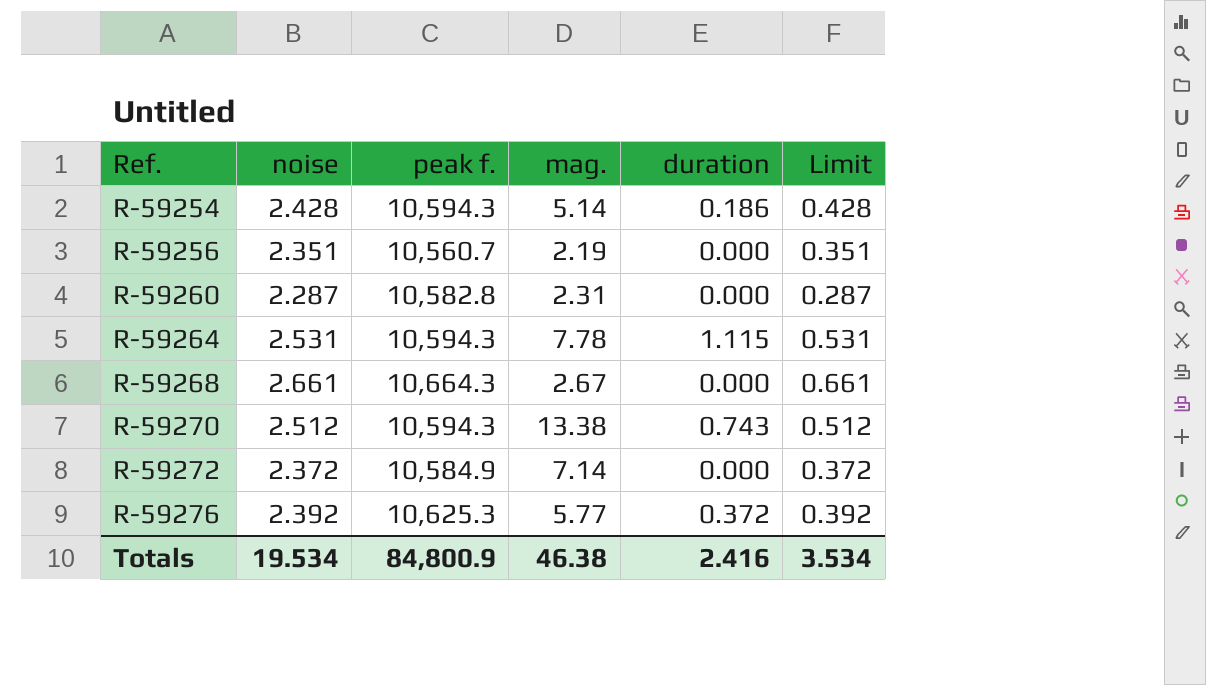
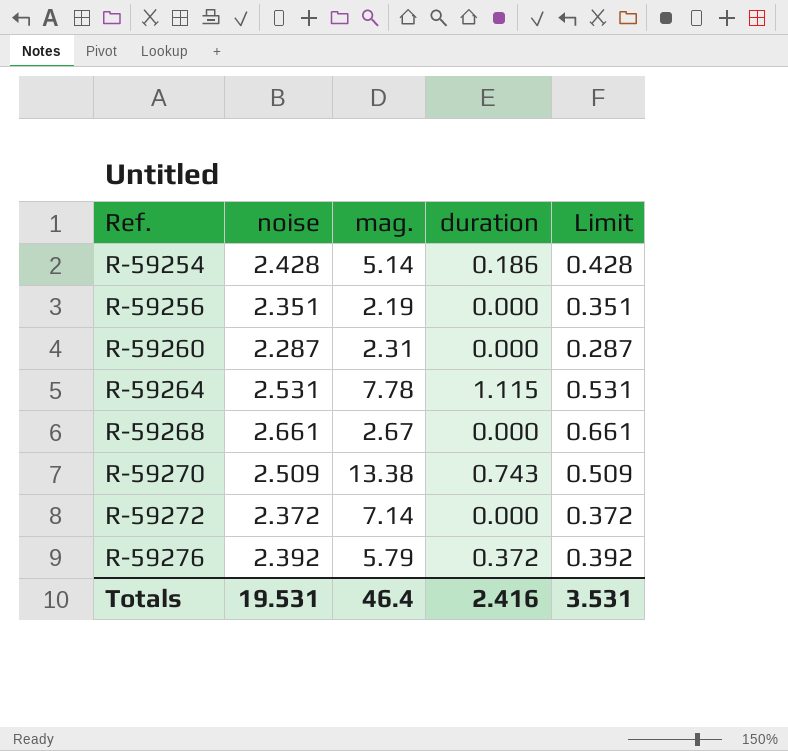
column peak f. | position: 3 -> none
R-59270 | noise: 2.512 -> 2.509
R-59270 | Limit: 0.512 -> 0.509
R-59276 | mag.: 5.77 -> 5.79
Totals | noise: 19.534 -> 19.531
Totals | mag.: 46.38 -> 46.4
Totals | Limit: 3.534 -> 3.531

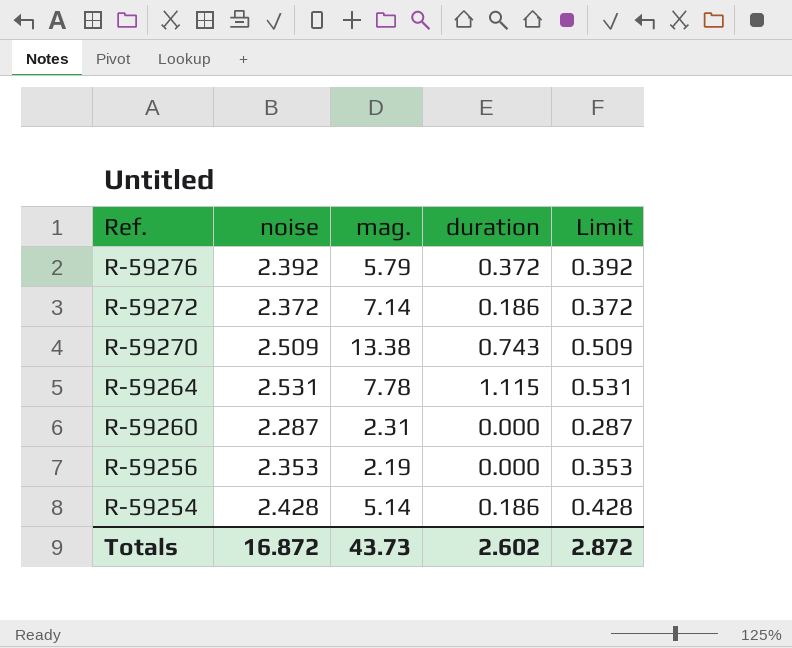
row order: Ref. ascending -> Ref. descending
row R-59268: 2.661 | 2.67 | 0.000 | 0.661 -> none
R-59272 | duration: 0.000 -> 0.186
R-59256 | noise: 2.351 -> 2.353
R-59256 | Limit: 0.351 -> 0.353
Totals | noise: 19.531 -> 16.872
Totals | mag.: 46.4 -> 43.73
Totals | duration: 2.416 -> 2.602
Totals | Limit: 3.531 -> 2.872

